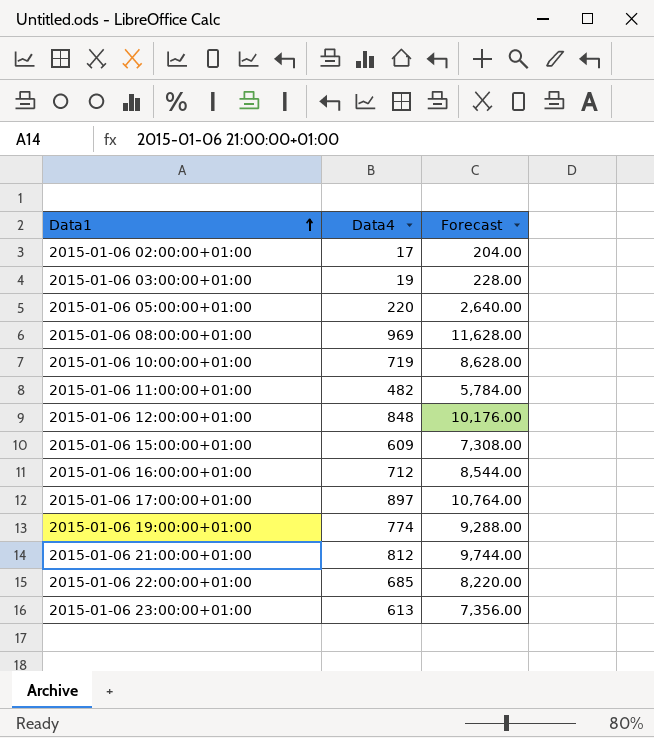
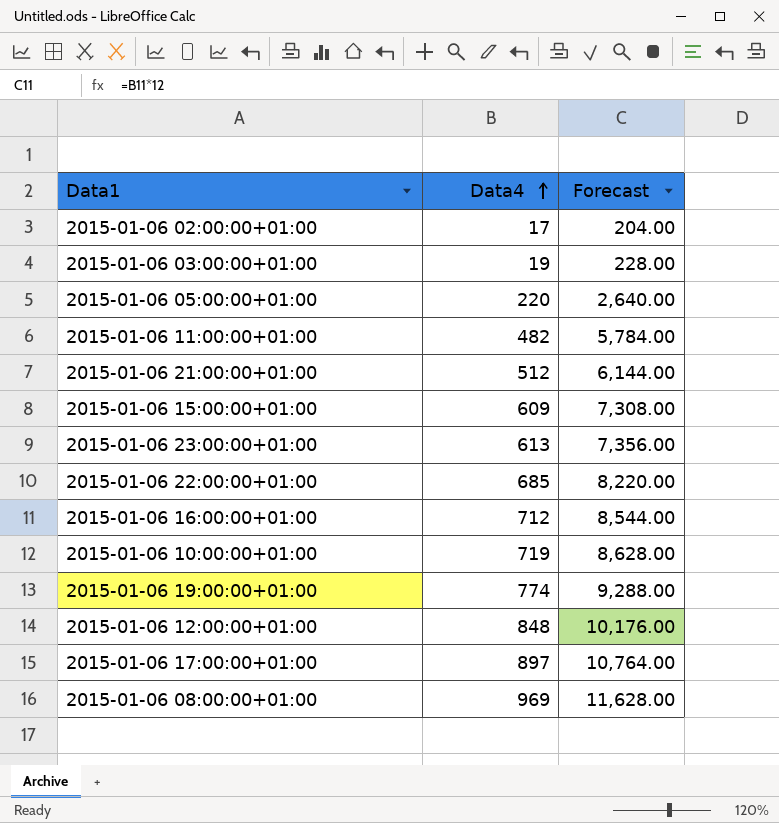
row order: Data1 ascending -> Data4 ascending
2015-01-06 21:00:00+01:00 | Data4: 812 -> 512
2015-01-06 21:00:00+01:00 | Forecast: 9,744.00 -> 6,144.00

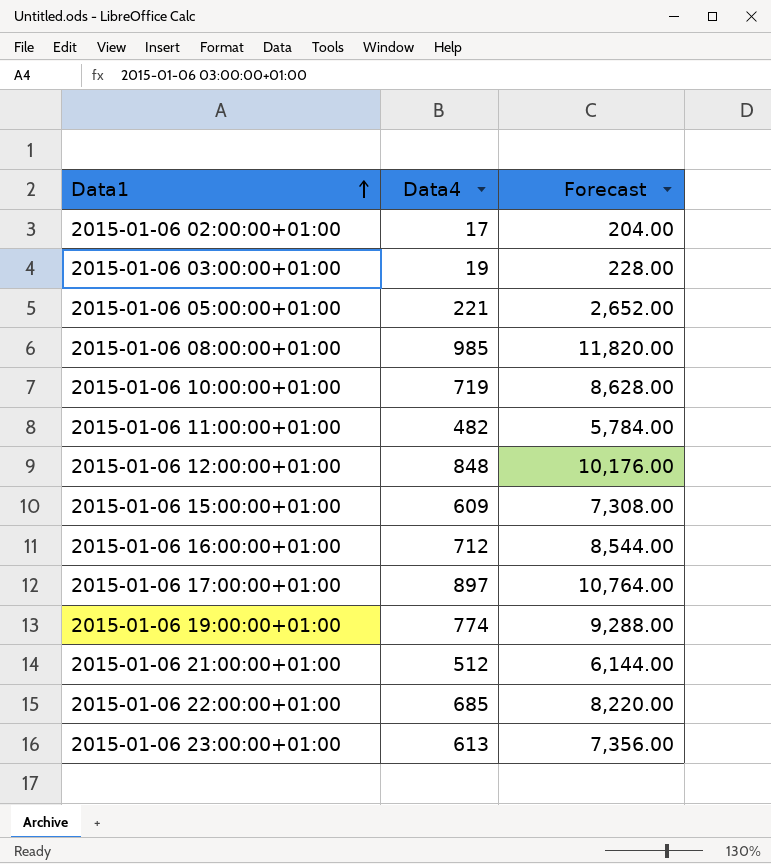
row order: Data4 ascending -> Data1 ascending
2015-01-06 05:00:00+01:00 | Data4: 220 -> 221
2015-01-06 05:00:00+01:00 | Forecast: 2,640.00 -> 2,652.00
2015-01-06 08:00:00+01:00 | Data4: 969 -> 985
2015-01-06 08:00:00+01:00 | Forecast: 11,628.00 -> 11,820.00

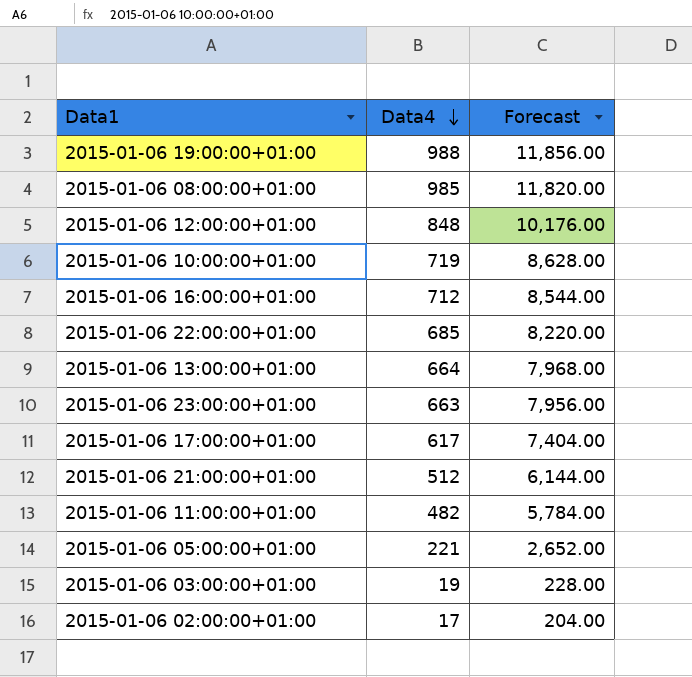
row order: Data1 ascending -> Data4 descending
row 2015-01-06 15:00:00+01:00: 609 | 7,308.00 -> none
2015-01-06 19:00:00+01:00 | Data4: 774 -> 988
2015-01-06 19:00:00+01:00 | Forecast: 9,288.00 -> 11,856.00
row 2015-01-06 13:00:00+01:00: none -> 664 | 7,968.00
2015-01-06 23:00:00+01:00 | Data4: 613 -> 663
2015-01-06 23:00:00+01:00 | Forecast: 7,356.00 -> 7,956.00
2015-01-06 17:00:00+01:00 | Data4: 897 -> 617
2015-01-06 17:00:00+01:00 | Forecast: 10,764.00 -> 7,404.00

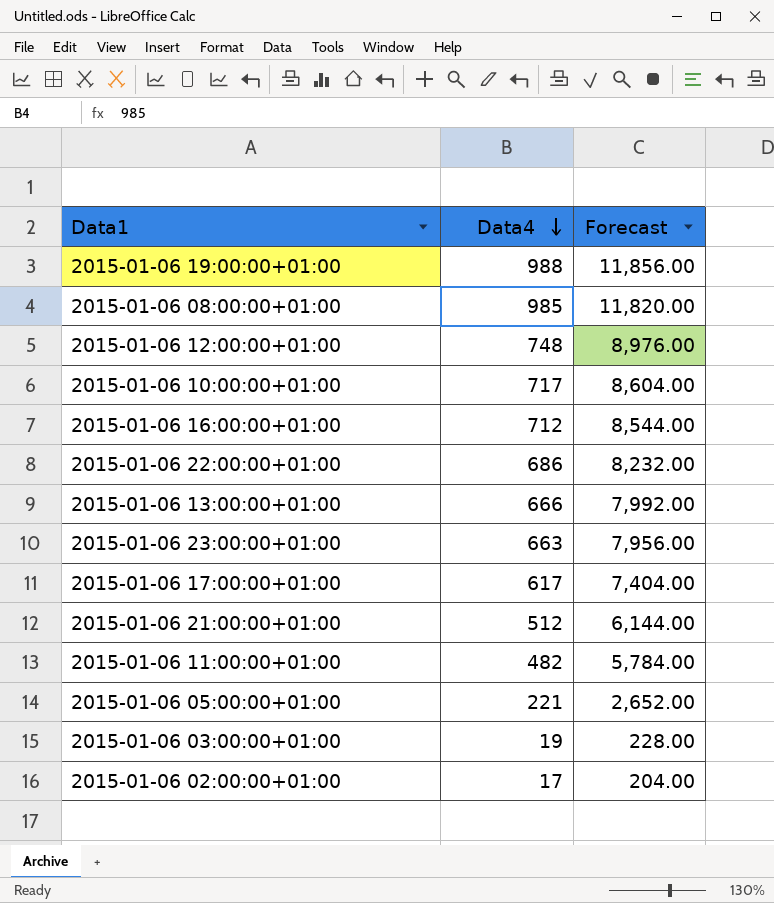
2015-01-06 12:00:00+01:00 | Data4: 848 -> 748
2015-01-06 12:00:00+01:00 | Forecast: 10,176.00 -> 8,976.00
2015-01-06 10:00:00+01:00 | Data4: 719 -> 717
2015-01-06 10:00:00+01:00 | Forecast: 8,628.00 -> 8,604.00
2015-01-06 22:00:00+01:00 | Data4: 685 -> 686
2015-01-06 22:00:00+01:00 | Forecast: 8,220.00 -> 8,232.00
2015-01-06 13:00:00+01:00 | Data4: 664 -> 666
2015-01-06 13:00:00+01:00 | Forecast: 7,968.00 -> 7,992.00

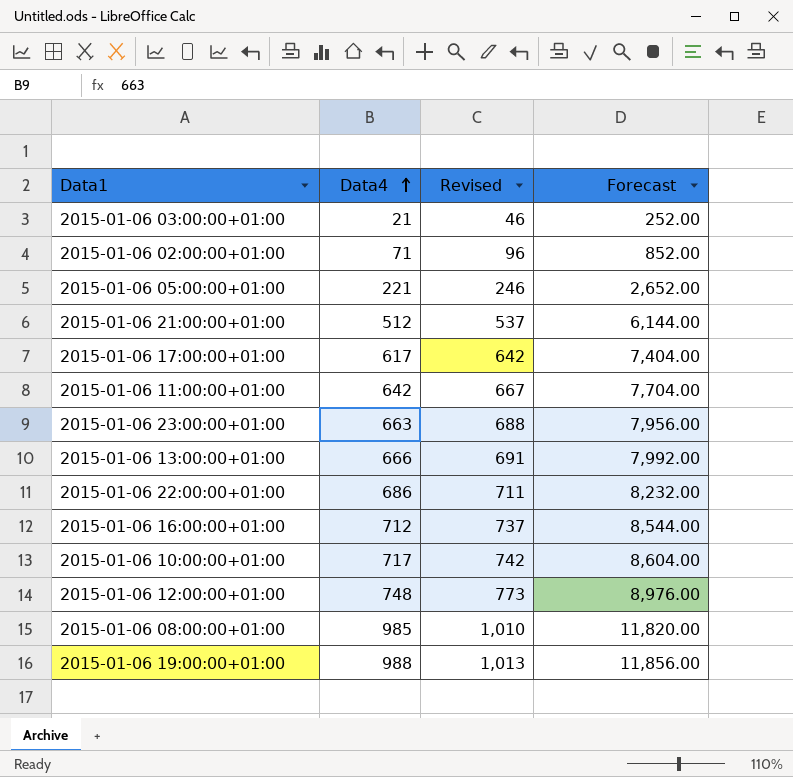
row order: Data4 descending -> Data4 ascending
column Revised | formula: none -> [Data4] + 25
2015-01-06 03:00:00+01:00 | Data4: 19 -> 21
2015-01-06 03:00:00+01:00 | Forecast: 228.00 -> 252.00
2015-01-06 02:00:00+01:00 | Data4: 17 -> 71
2015-01-06 02:00:00+01:00 | Forecast: 204.00 -> 852.00
2015-01-06 11:00:00+01:00 | Data4: 482 -> 642
2015-01-06 11:00:00+01:00 | Forecast: 5,784.00 -> 7,704.00

